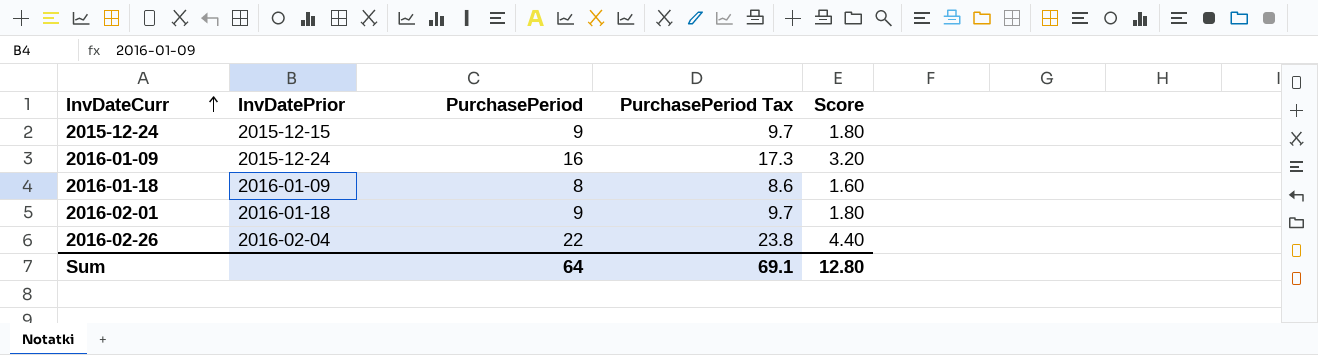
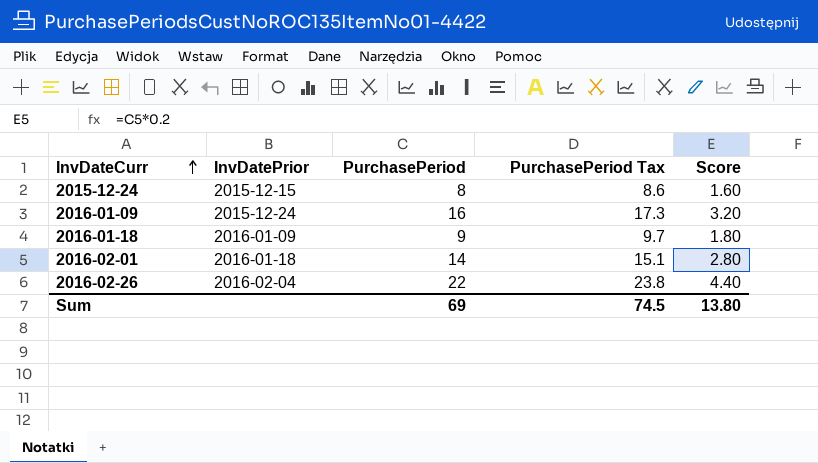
2015-12-24 | PurchasePeriod: 9 -> 8
2015-12-24 | PurchasePeriod Tax: 9.7 -> 8.6
2015-12-24 | Score: 1.80 -> 1.60
2016-01-18 | PurchasePeriod: 8 -> 9
2016-01-18 | PurchasePeriod Tax: 8.6 -> 9.7
2016-01-18 | Score: 1.60 -> 1.80
2016-02-01 | PurchasePeriod: 9 -> 14
2016-02-01 | PurchasePeriod Tax: 9.7 -> 15.1
2016-02-01 | Score: 1.80 -> 2.80
Sum | PurchasePeriod: 64 -> 69
Sum | PurchasePeriod Tax: 69.1 -> 74.5
Sum | Score: 12.80 -> 13.80

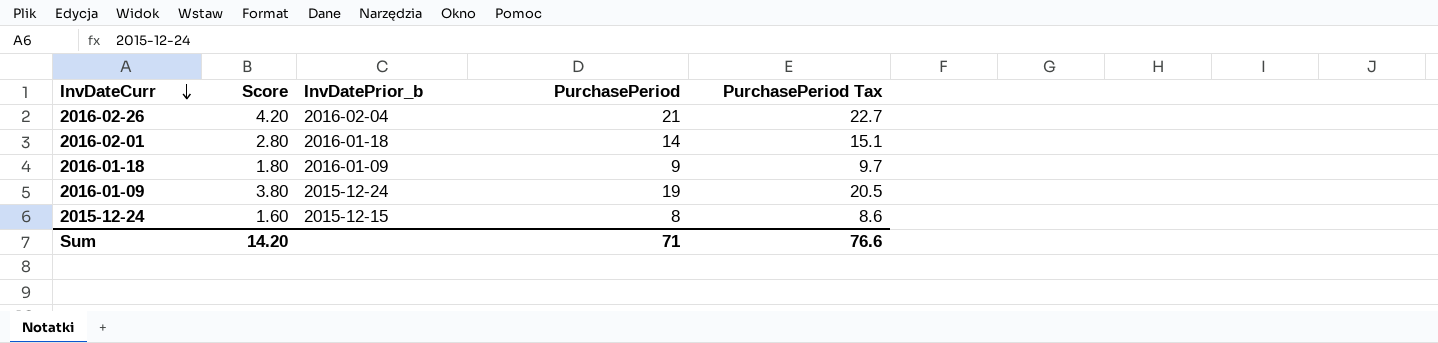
row order: InvDateCurr ascending -> InvDateCurr descending
column Score | position: 5 -> 2
column name: InvDatePrior -> InvDatePrior_b
2016-02-26 | Score: 4.40 -> 4.20
2016-02-26 | PurchasePeriod: 22 -> 21
2016-02-26 | PurchasePeriod Tax: 23.8 -> 22.7
2016-01-09 | Score: 3.20 -> 3.80
2016-01-09 | PurchasePeriod: 16 -> 19
2016-01-09 | PurchasePeriod Tax: 17.3 -> 20.5
Sum | Score: 13.80 -> 14.20
Sum | PurchasePeriod: 69 -> 71
Sum | PurchasePeriod Tax: 74.5 -> 76.6

